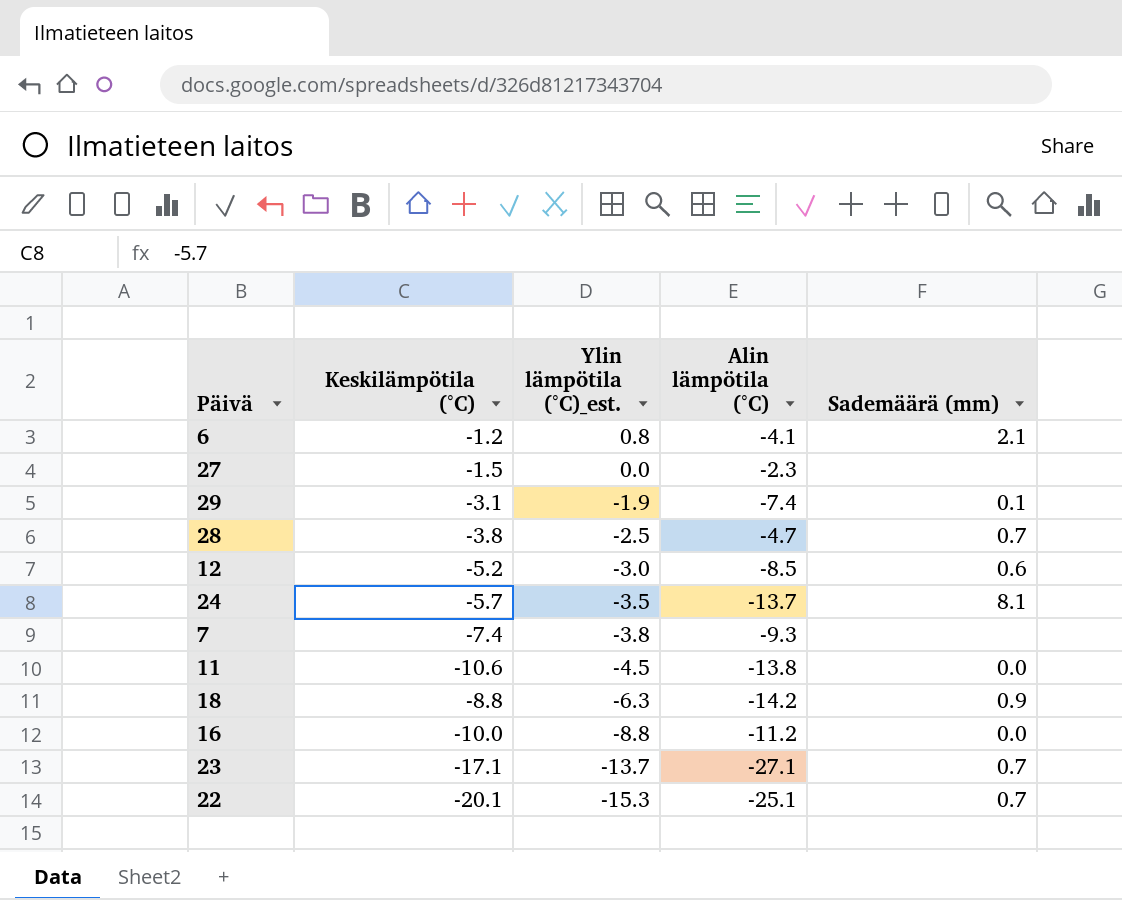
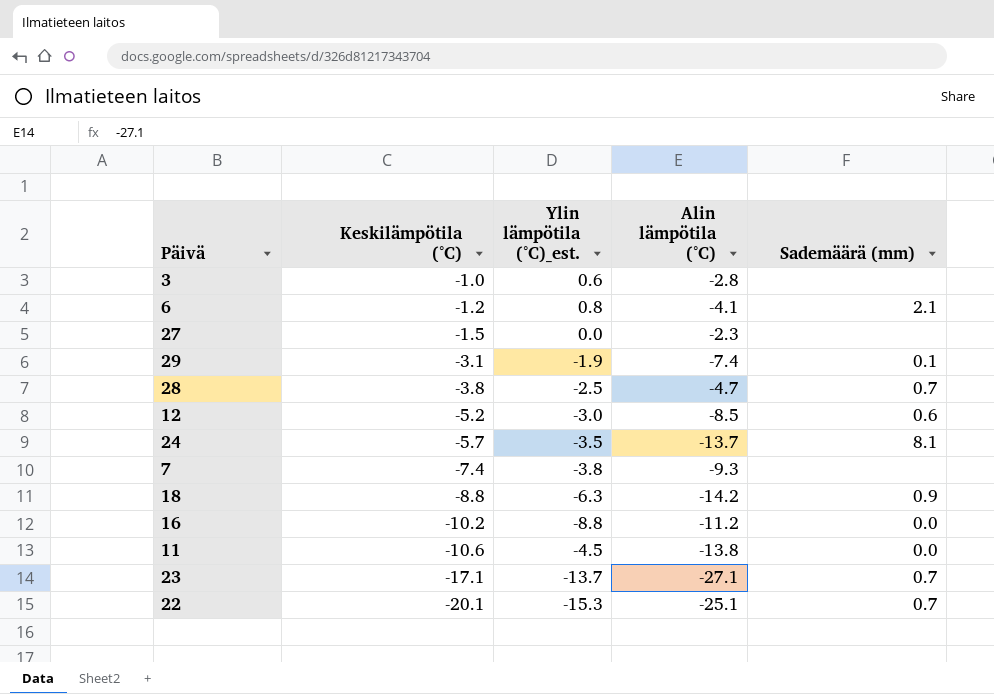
row order: Ylin lämpötila (°C)_est. descending -> Keskilämpötila (°C) descending
row 3: none -> -1.0 | 0.6 | -2.8 | none
16 | Keskilämpötila (°C): -10.0 -> -10.2

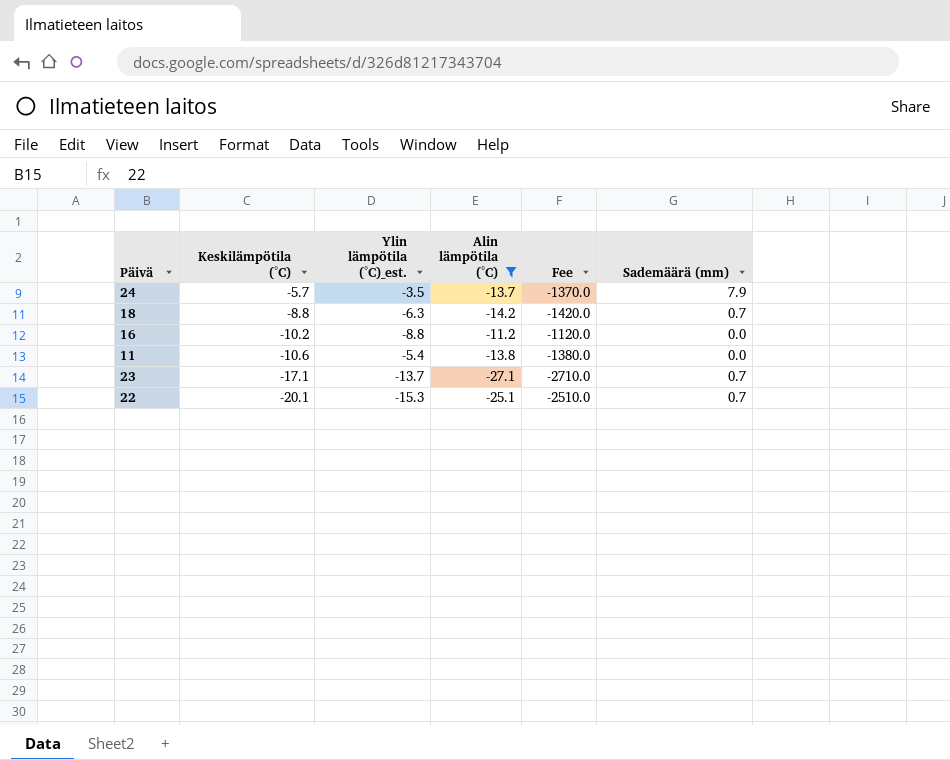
filter: none -> Alin lämpötila (°C) <= -11.2
column Fee | formula: none -> [Alin lämpötila (°C)] * 100
24 | Sademäärä (mm): 8.1 -> 7.9
18 | Sademäärä (mm): 0.9 -> 0.7
11 | Ylin lämpötila (°C)_est.: -4.5 -> -5.4

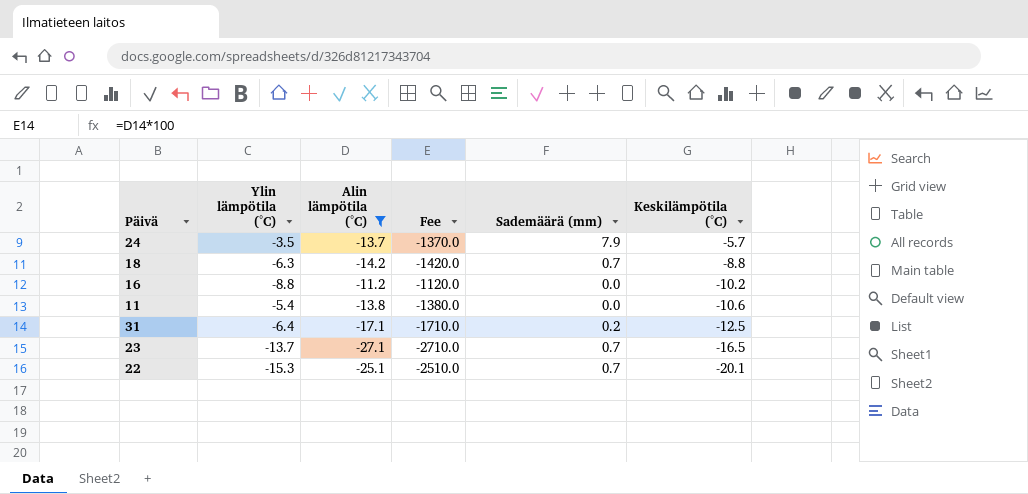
column name: Ylin lämpötila (°C)_est. -> Ylin lämpötila (°C)
column Keskilämpötila (°C) | position: 2 -> 6
row 31: none -> -6.4 | -17.1 | -1710.0 | 0.2 | -12.5
23 | Keskilämpötila (°C): -17.1 -> -16.5

